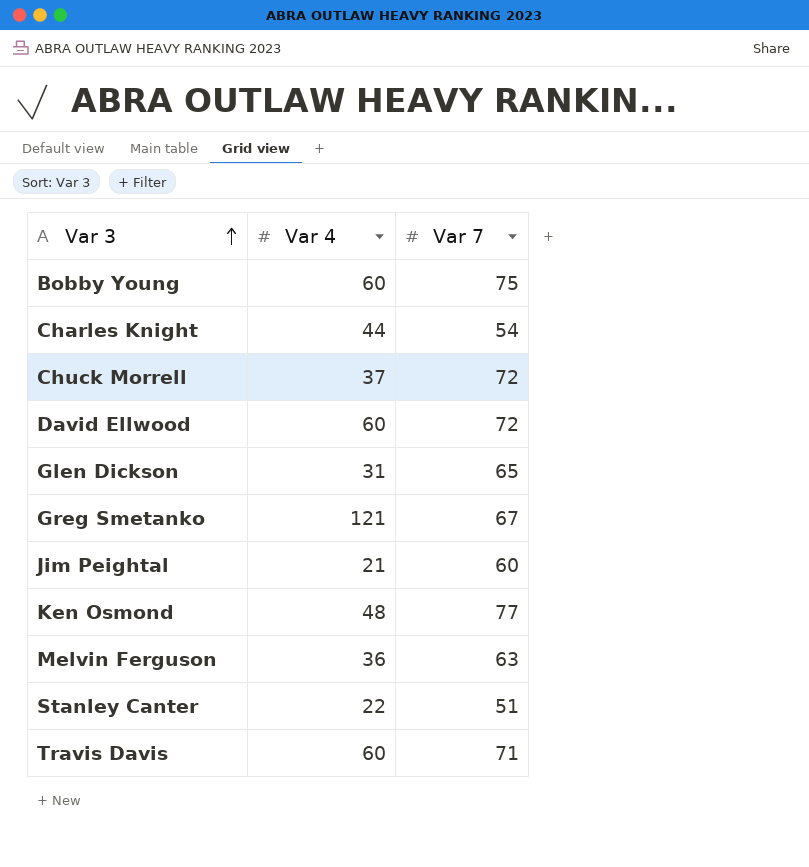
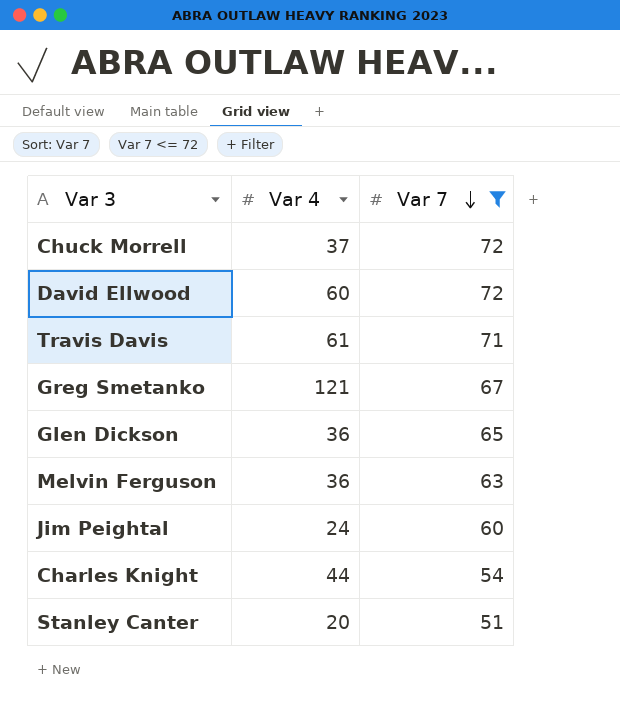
filter: none -> Var 7 <= 72
row order: Var 3 ascending -> Var 7 descending
Travis Davis | Var 4: 60 -> 61
Glen Dickson | Var 4: 31 -> 36
Jim Peightal | Var 4: 21 -> 24
Stanley Canter | Var 4: 22 -> 20

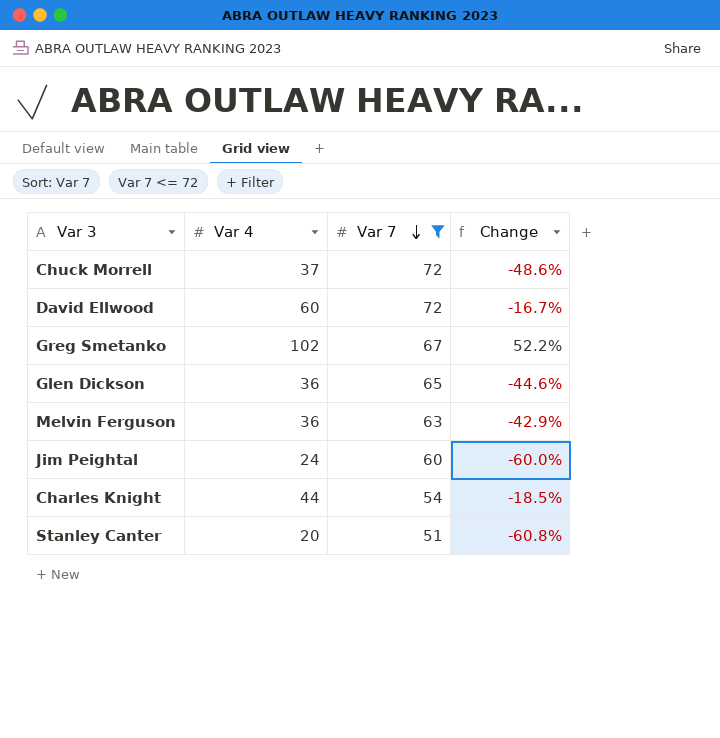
column Change | formula: none -> ([Var 4] - [Var 7]) / [Var 7]
row Travis Davis: 61 | 71 -> none
Greg Smetanko | Var 4: 121 -> 102

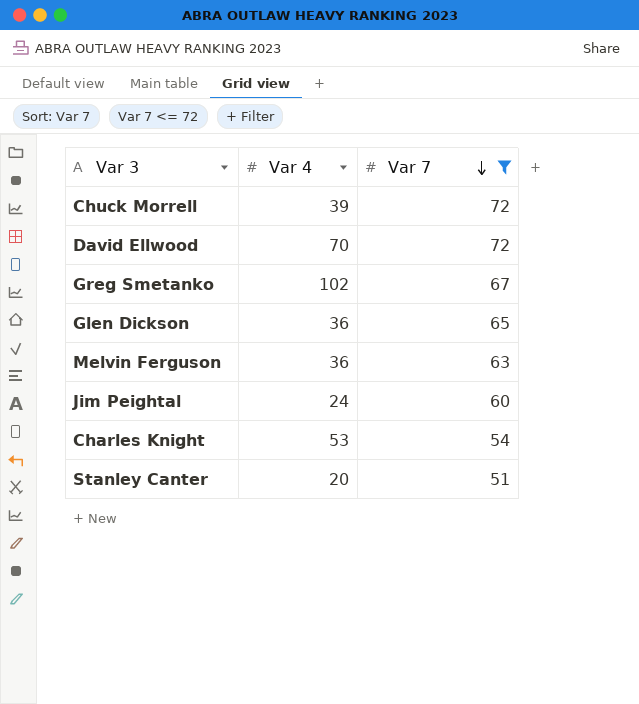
column Change | formula: ([Var 4] - [Var 7]) / [Var 7] -> none
Chuck Morrell | Var 4: 37 -> 39
David Ellwood | Var 4: 60 -> 70
Charles Knight | Var 4: 44 -> 53

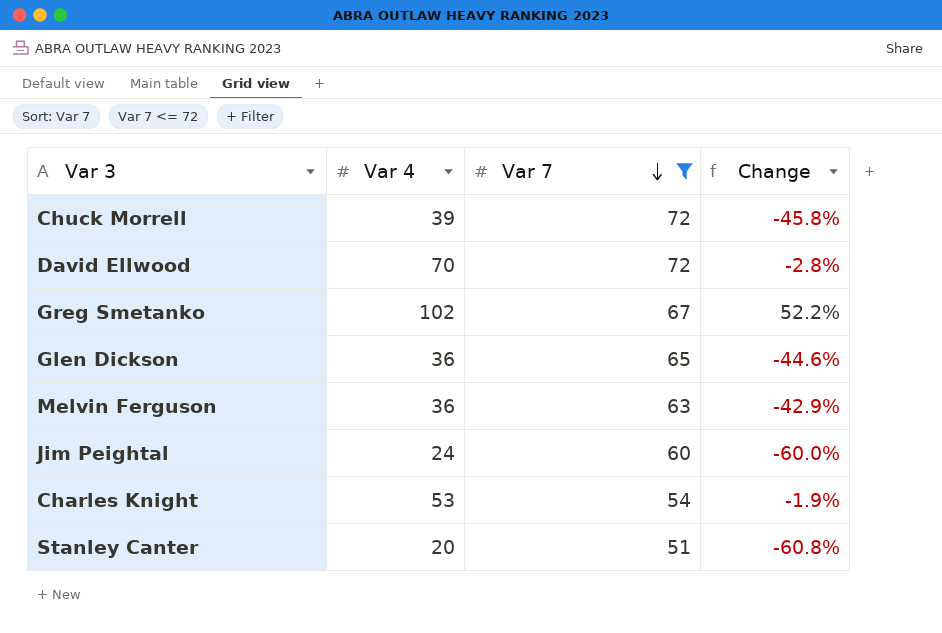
column Change | formula: none -> ([Var 4] - [Var 7]) / [Var 7]

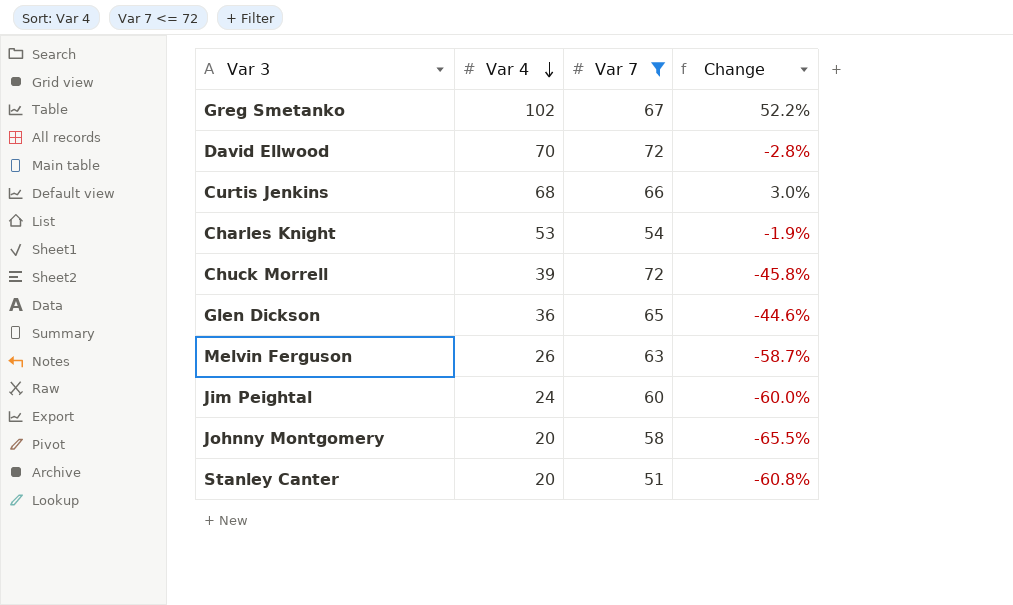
row order: Var 7 descending -> Var 4 descending
row Curtis Jenkins: none -> 68 | 66 | 3.0%
Melvin Ferguson | Var 4: 36 -> 26
Melvin Ferguson | Change: -42.9% -> -58.7%
row Johnny Montgomery: none -> 20 | 58 | -65.5%

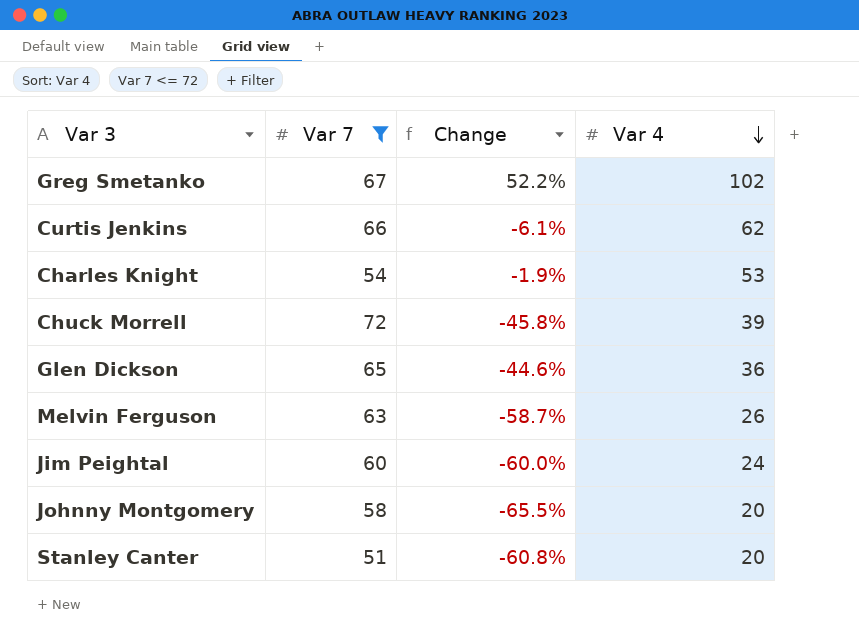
column Var 4 | position: 2 -> 4
row David Ellwood: 70 | 72 | -2.8% -> none
Curtis Jenkins | Change: 3.0% -> -6.1%
Curtis Jenkins | Var 4: 68 -> 62

